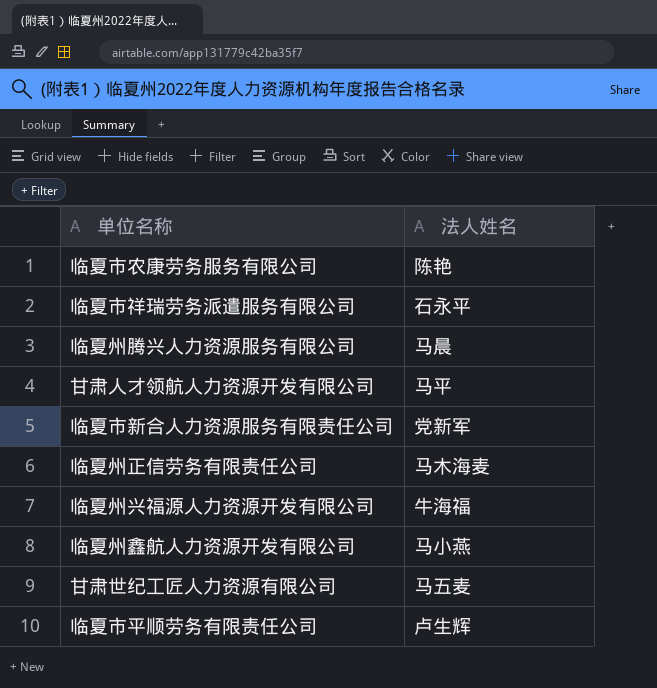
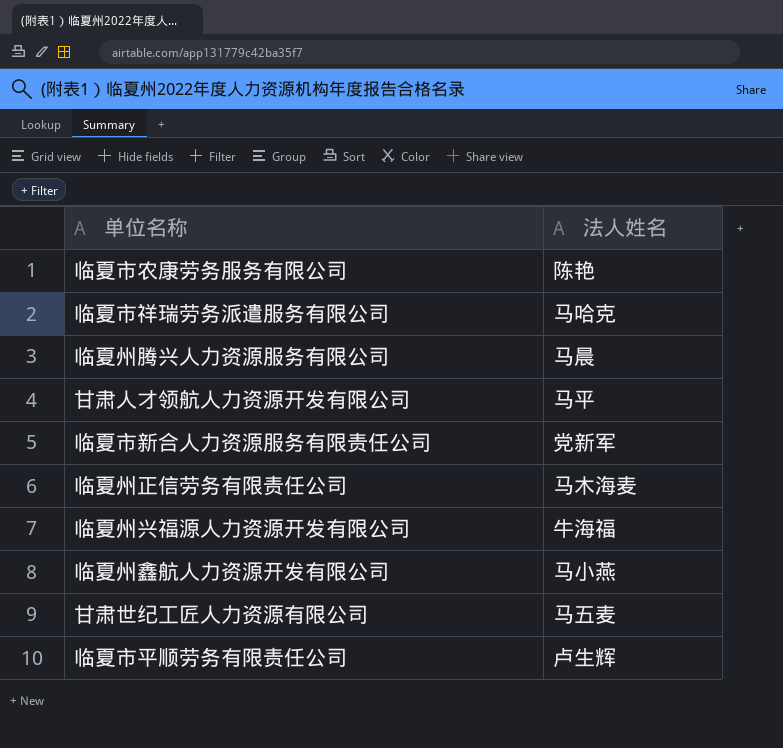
临夏市祥瑞劳务派遣服务有限公司 | 法人姓名: 石永平 -> 马哈克

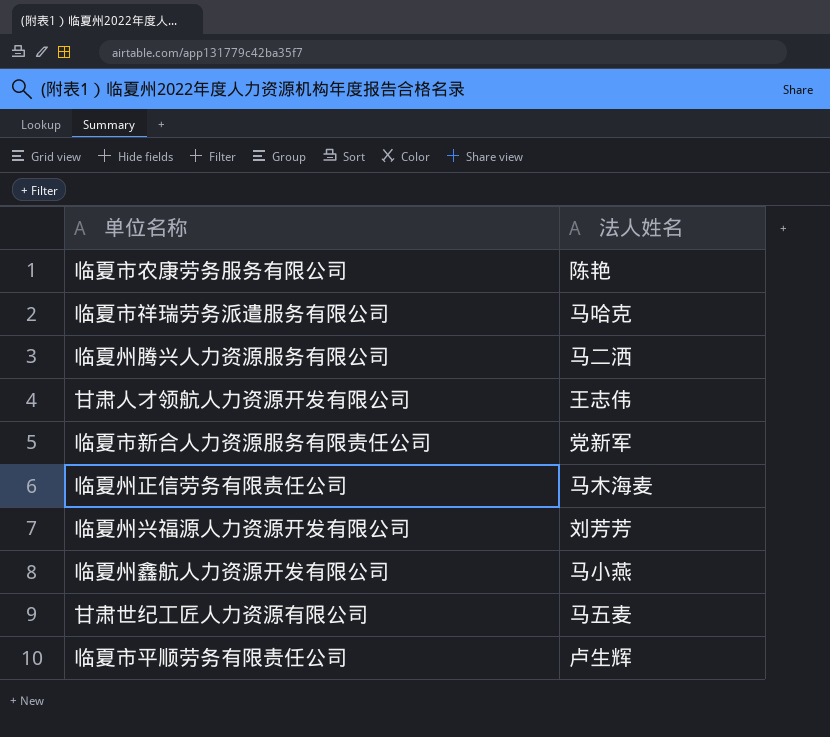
临夏州腾兴人力资源服务有限公司 | 法人姓名: 马晨 -> 马二洒
甘肃人才领航人力资源开发有限公司 | 法人姓名: 马平 -> 王志伟
临夏州兴福源人力资源开发有限公司 | 法人姓名: 牛海福 -> 刘芳芳

